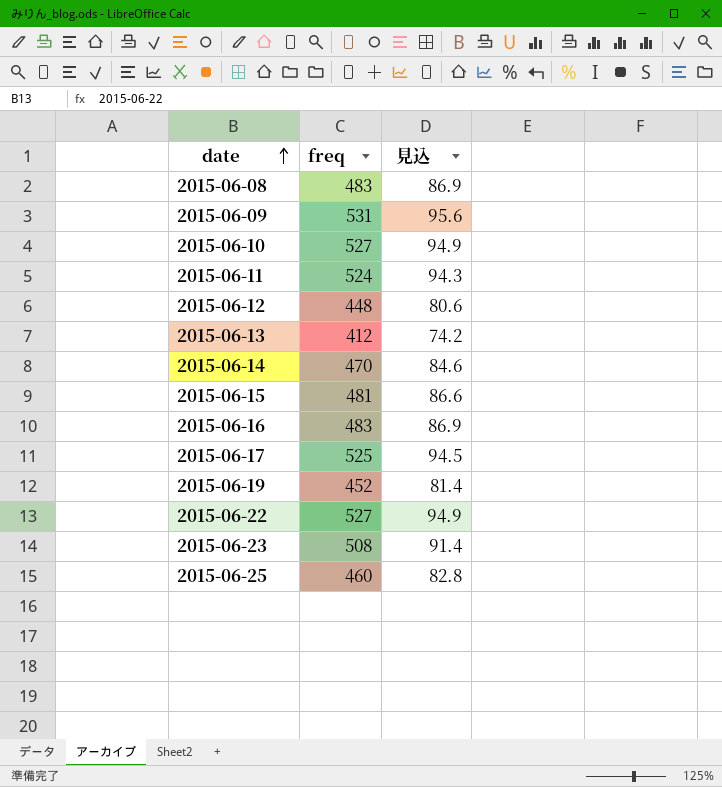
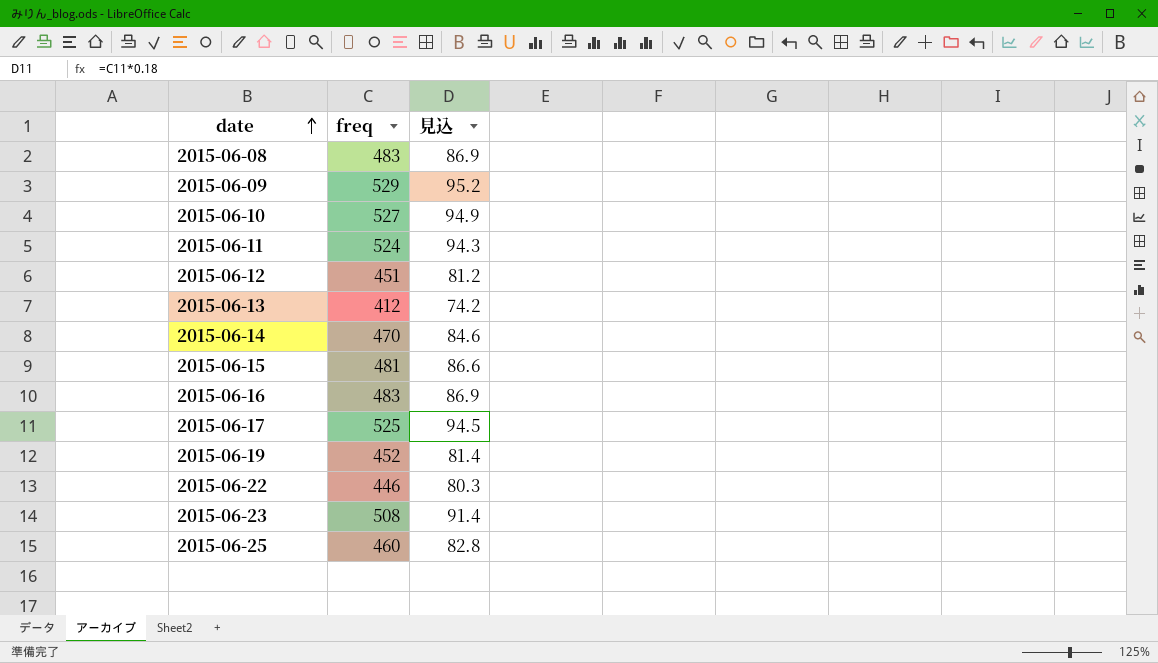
2015-06-09 | freq: 531 -> 529
2015-06-09 | 見込: 95.6 -> 95.2
2015-06-12 | freq: 448 -> 451
2015-06-12 | 見込: 80.6 -> 81.2
2015-06-22 | freq: 527 -> 446
2015-06-22 | 見込: 94.9 -> 80.3

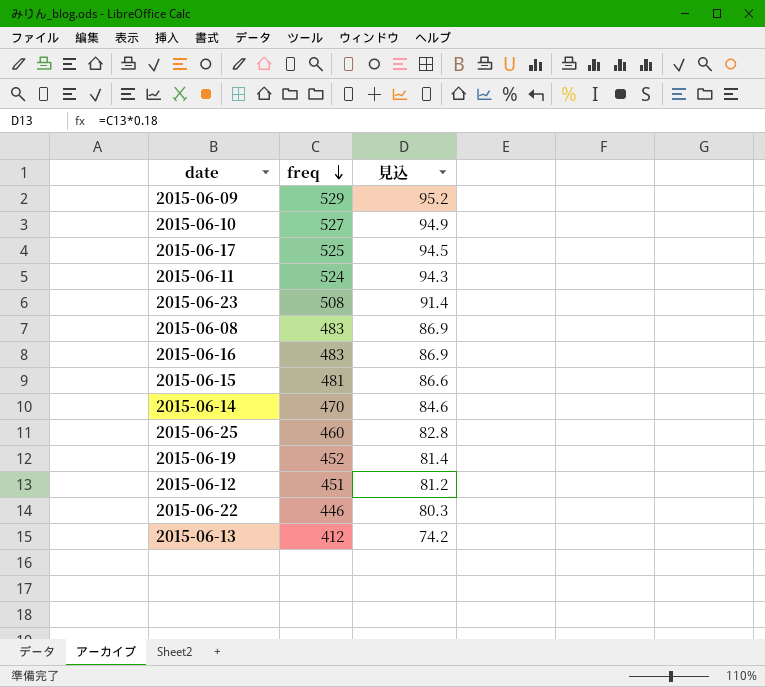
row order: date ascending -> freq descending

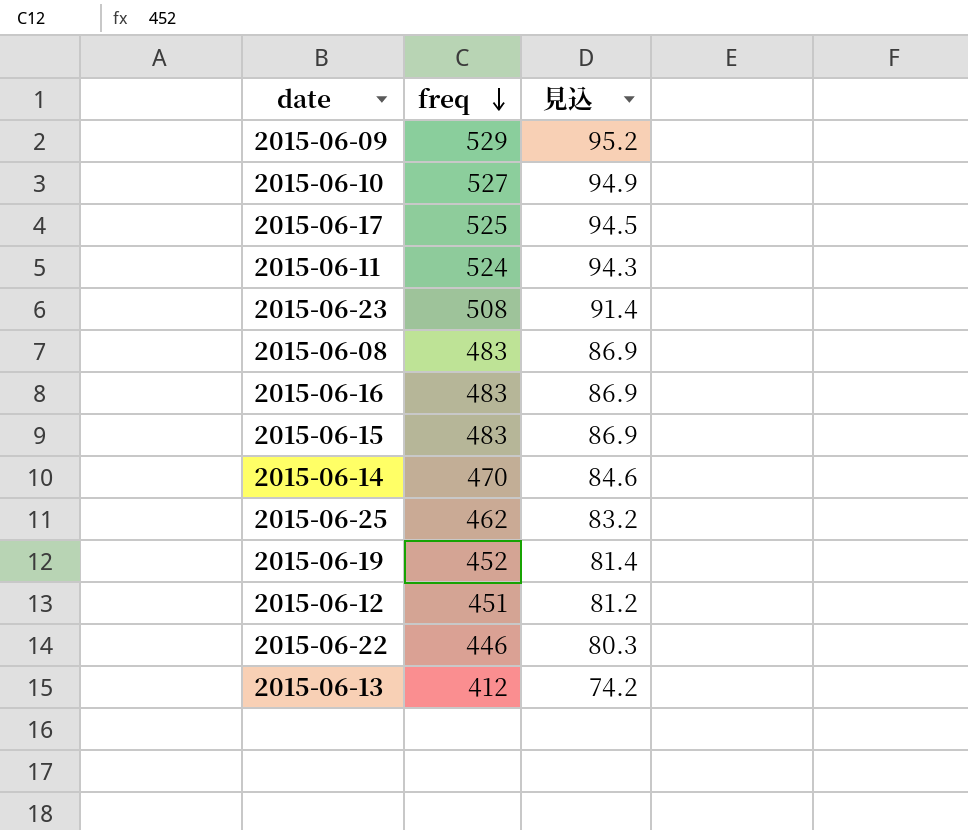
2015-06-15 | freq: 481 -> 483
2015-06-15 | 見込: 86.6 -> 86.9
2015-06-25 | freq: 460 -> 462
2015-06-25 | 見込: 82.8 -> 83.2

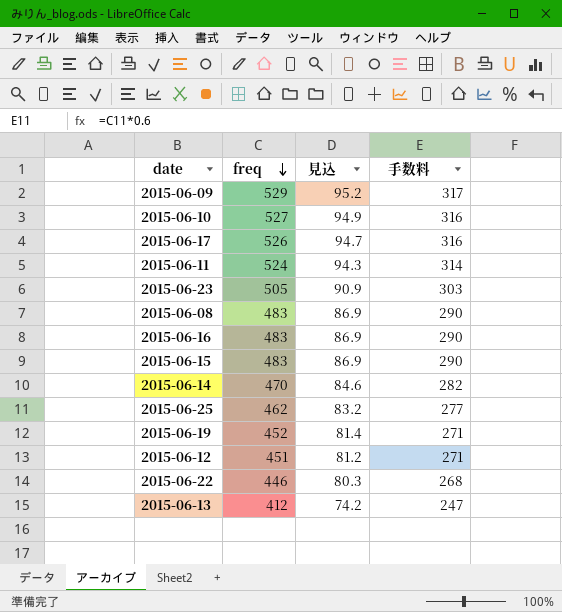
column 手数料 | formula: none -> [freq] * 0.6
2015-06-17 | freq: 525 -> 526
2015-06-17 | 見込: 94.5 -> 94.7
2015-06-23 | freq: 508 -> 505
2015-06-23 | 見込: 91.4 -> 90.9

